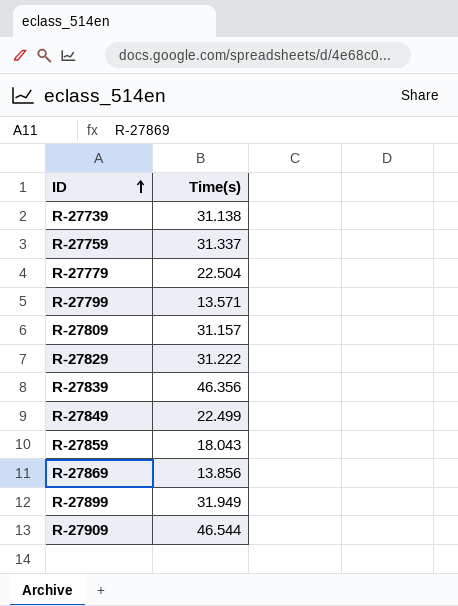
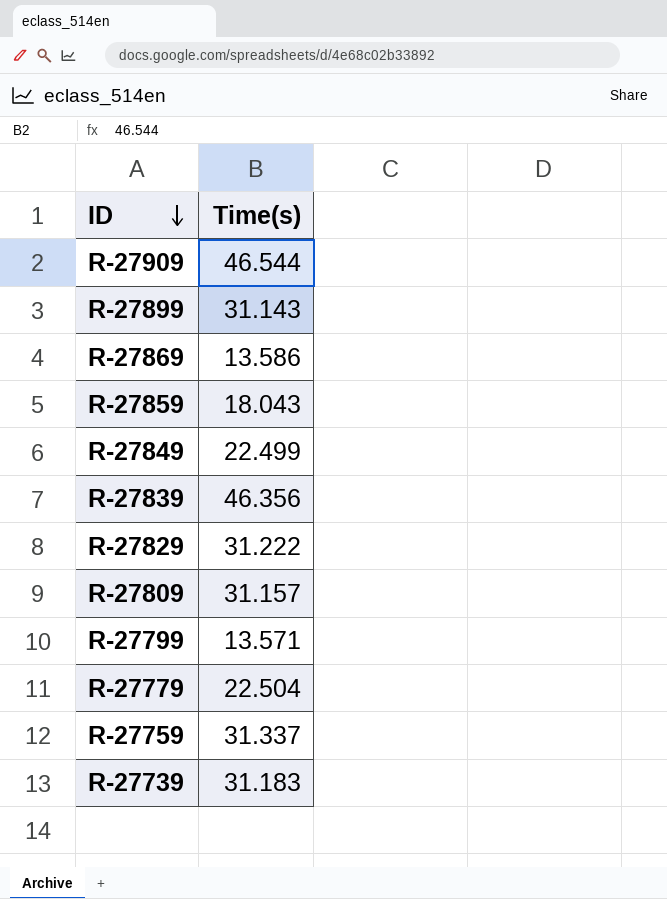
row order: ID ascending -> ID descending
R-27899 | Time(s): 31.949 -> 31.143
R-27869 | Time(s): 13.856 -> 13.586
R-27739 | Time(s): 31.138 -> 31.183

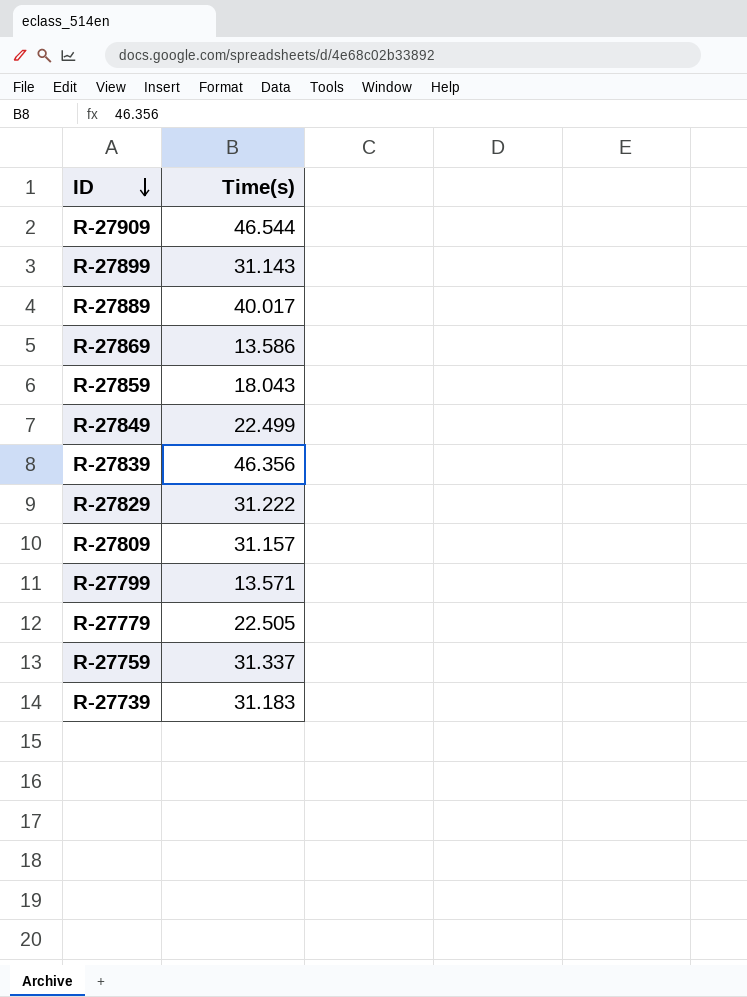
row R-27889: none -> 40.017
R-27779 | Time(s): 22.504 -> 22.505

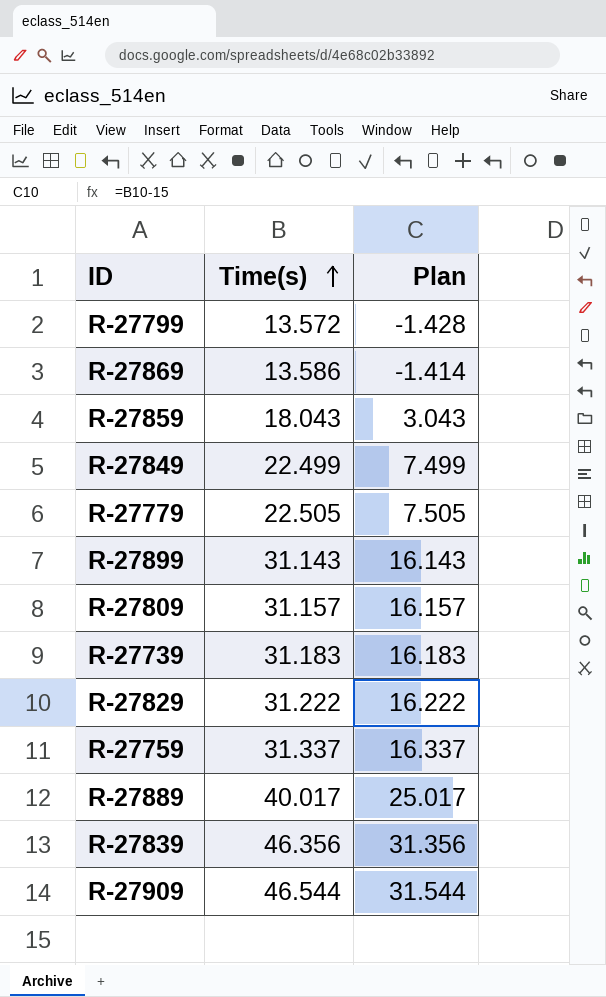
row order: ID descending -> Time(s) ascending
column Plan | formula: none -> [Time(s)] - 15
R-27799 | Time(s): 13.571 -> 13.572

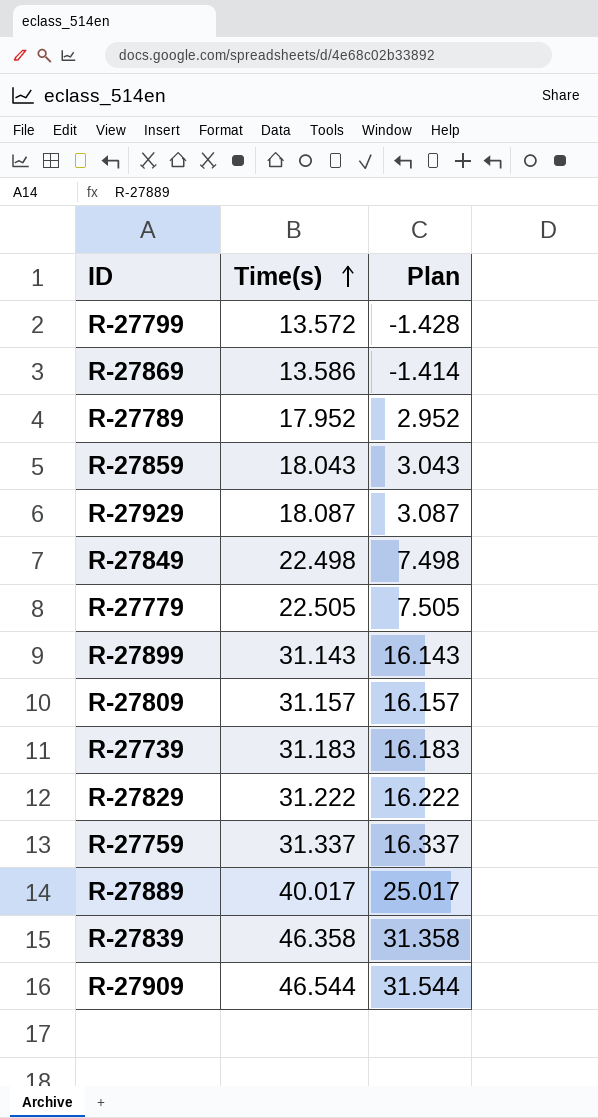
row R-27789: none -> 17.952 | 2.952
row R-27929: none -> 18.087 | 3.087
R-27849 | Time(s): 22.499 -> 22.498
R-27849 | Plan: 7.499 -> 7.498
R-27839 | Time(s): 46.356 -> 46.358
R-27839 | Plan: 31.356 -> 31.358

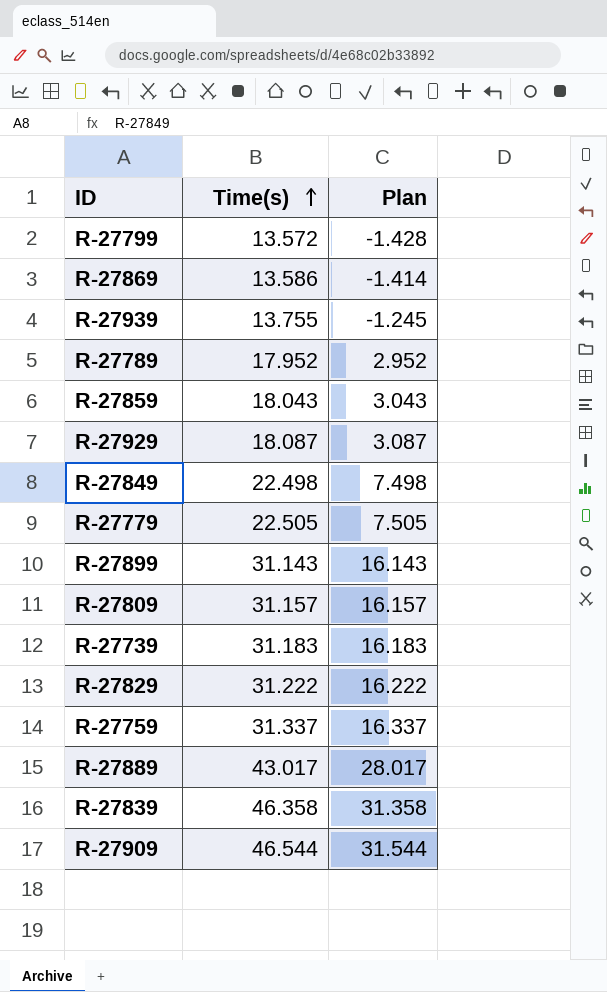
row R-27939: none -> 13.755 | -1.245
R-27889 | Time(s): 40.017 -> 43.017
R-27889 | Plan: 25.017 -> 28.017

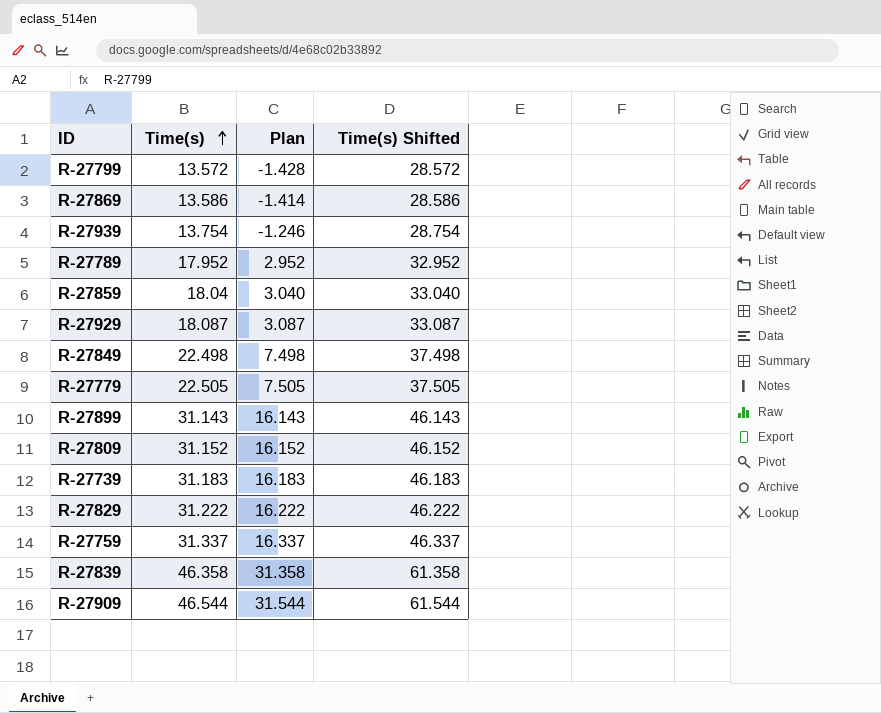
column Time(s) Shifted | formula: none -> [Time(s)] + 15
row R-27889: 43.017 | 28.017 -> none
R-27939 | Time(s): 13.755 -> 13.754
R-27939 | Plan: -1.245 -> -1.246
R-27859 | Time(s): 18.043 -> 18.04
R-27859 | Plan: 3.043 -> 3.040
R-27809 | Time(s): 31.157 -> 31.152
R-27809 | Plan: 16.157 -> 16.152

